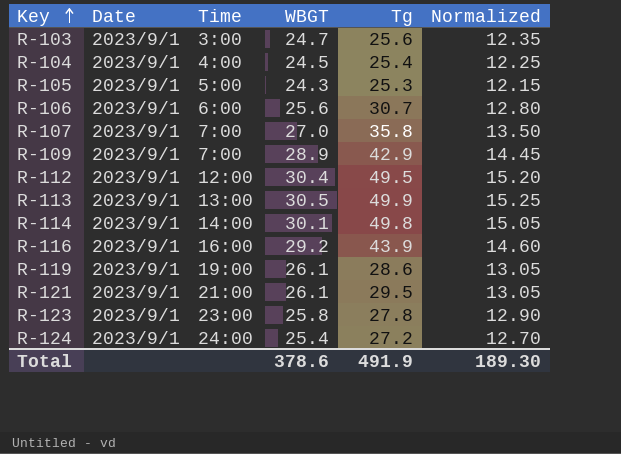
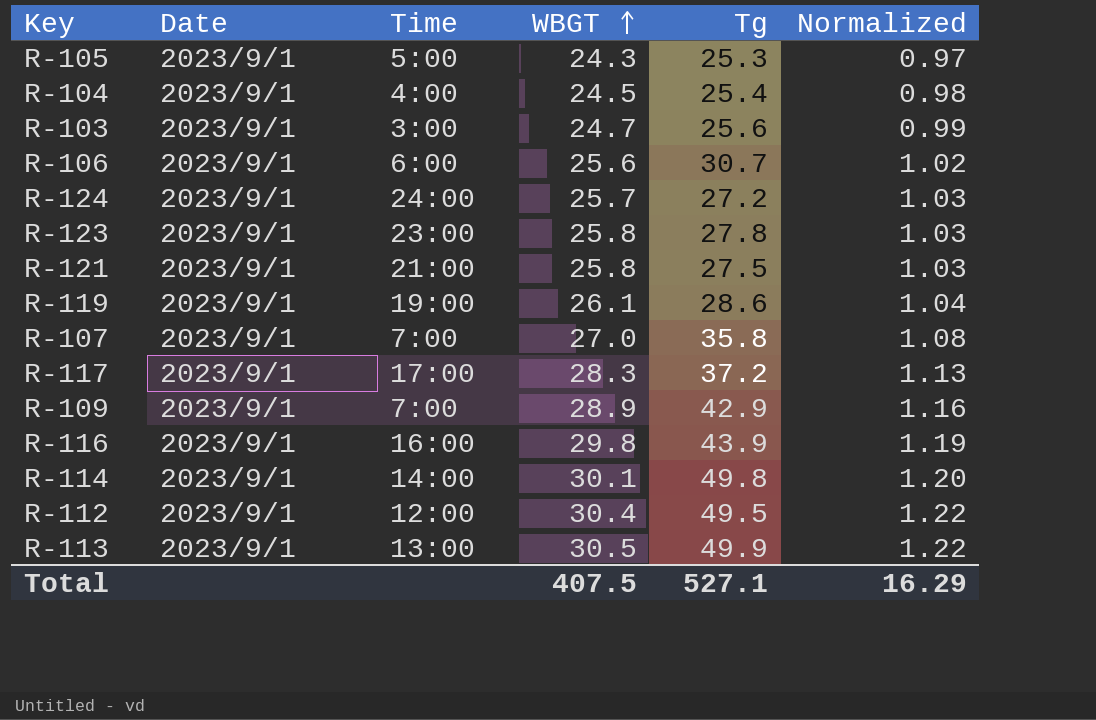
row order: Key ascending -> WBGT ascending
column Normalized | formula: [WBGT] * 0.5 -> [WBGT] * 0.04
R-124 | WBGT: 25.4 -> 25.7
R-121 | WBGT: 26.1 -> 25.8
R-121 | Tg: 29.5 -> 27.5
row R-117: none -> 2023/9/1 | 17:00 | 28.3 | 37.2 | 1.13
R-116 | WBGT: 29.2 -> 29.8
Total | WBGT: 378.6 -> 407.5
Total | Tg: 491.9 -> 527.1
Total | Normalized: 189.30 -> 16.29

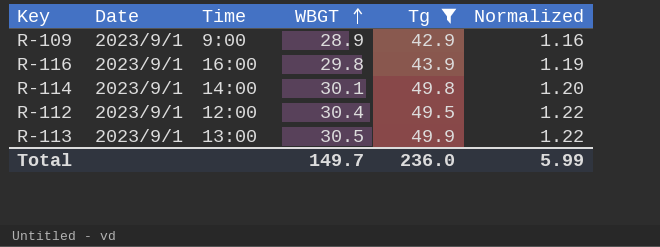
filter: none -> Tg >= 42.9
R-109 | Time: 7:00 -> 9:00
Total | WBGT: 407.5 -> 149.7
Total | Tg: 527.1 -> 236.0
Total | Normalized: 16.29 -> 5.99

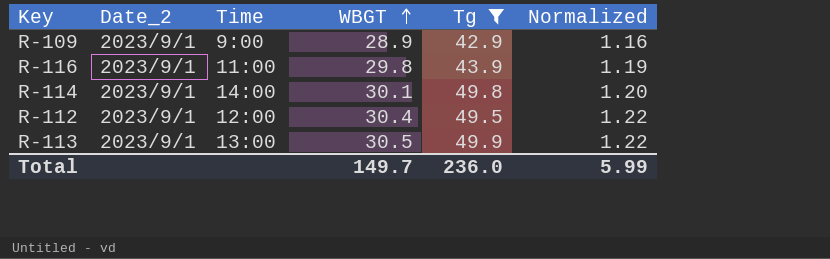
column name: Date -> Date_2
R-116 | Time: 16:00 -> 11:00

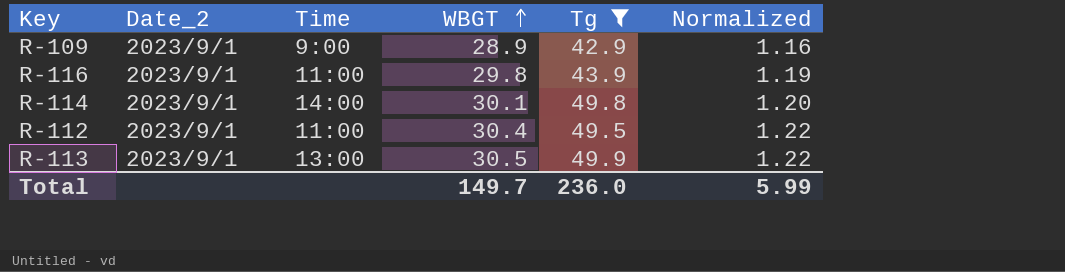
R-112 | Time: 12:00 -> 11:00

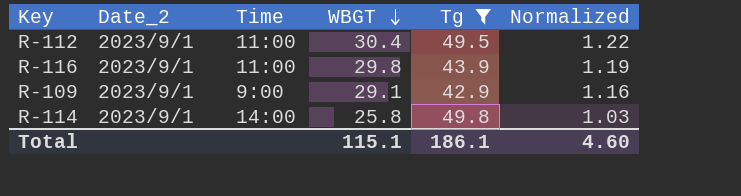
row order: WBGT ascending -> WBGT descending
row R-113: 2023/9/1 | 13:00 | 30.5 | 49.9 | 1.22 -> none
R-109 | WBGT: 28.9 -> 29.1
R-114 | WBGT: 30.1 -> 25.8
R-114 | Normalized: 1.20 -> 1.03
Total | WBGT: 149.7 -> 115.1
Total | Tg: 236.0 -> 186.1
Total | Normalized: 5.99 -> 4.60

